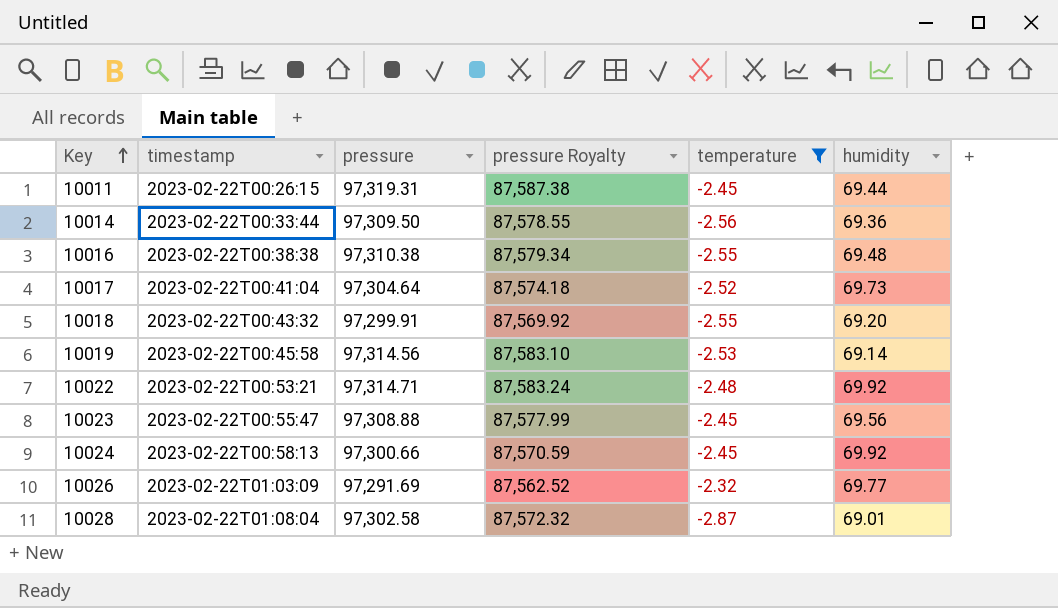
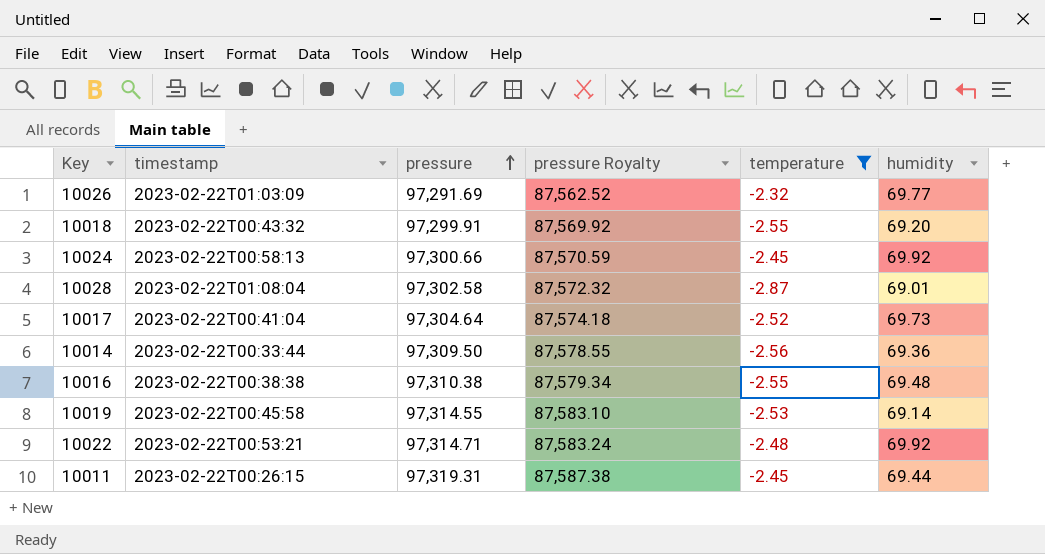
row order: Key ascending -> pressure ascending
row 10023: 2023-02-22T00:55:47 | 97,308.88 | 87,577.99 | -2.45 | 69.56 -> none
10019 | pressure: 97,314.56 -> 97,314.55

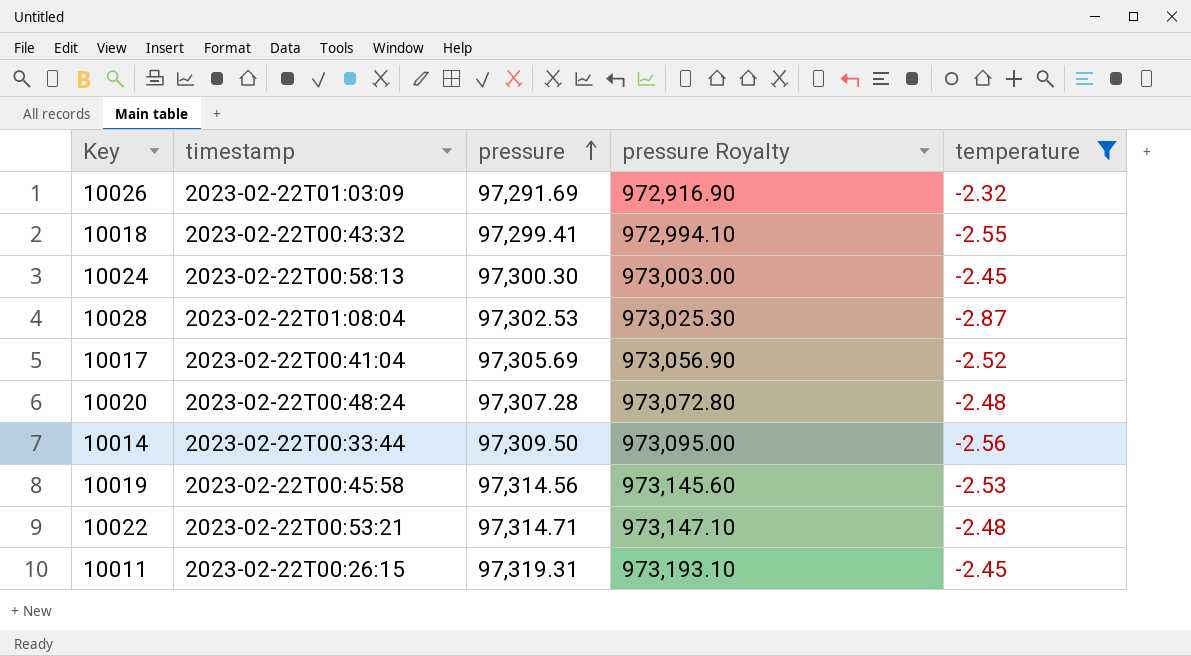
column humidity | position: 6 -> none
column pressure Royalty | formula: [pressure] * 0.9 -> [pressure] * 10
row 10016: 2023-02-22T00:38:38 | 97,310.38 | 87,579.34 | -2.55 | 69.48 -> none
10018 | pressure: 97,299.91 -> 97,299.41
10024 | pressure: 97,300.66 -> 97,300.30
10028 | pressure: 97,302.58 -> 97,302.53
10017 | pressure: 97,304.64 -> 97,305.69
row 10020: none -> 2023-02-22T00:48:24 | 97,307.28 | 973,072.80 | -2.48
10019 | pressure: 97,314.55 -> 97,314.56

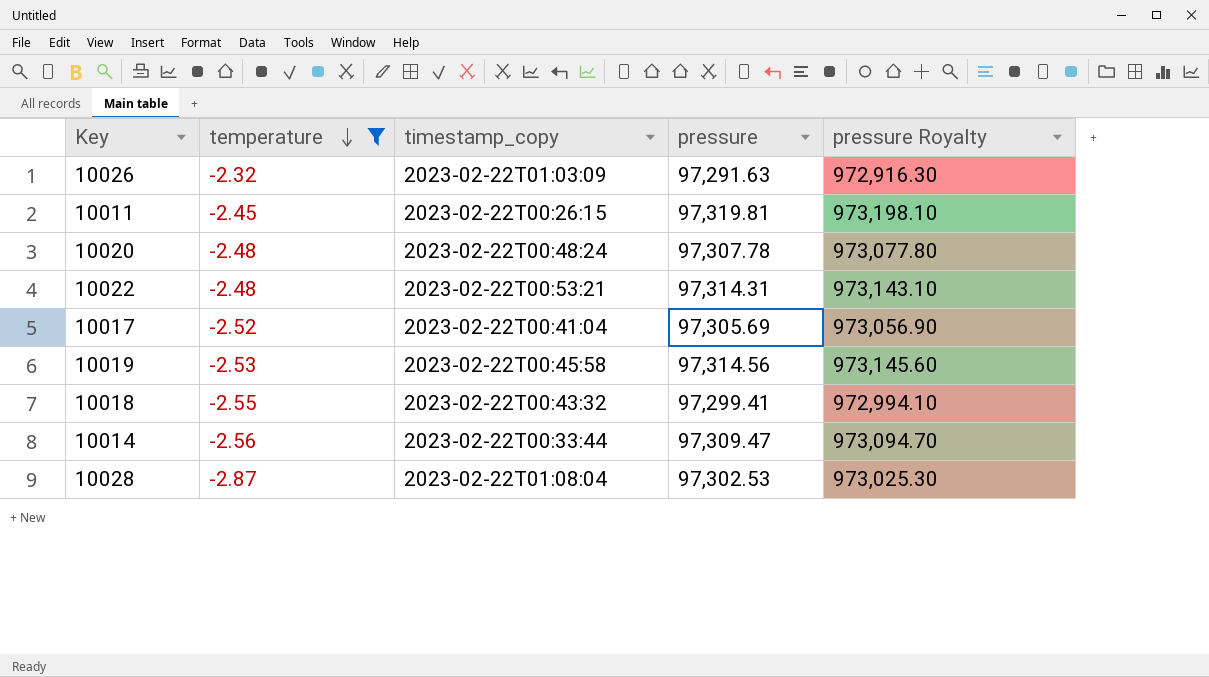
row order: pressure ascending -> temperature descending
column temperature | position: 5 -> 2
column name: timestamp -> timestamp_copy
row 10024: 2023-02-22T00:58:13 | 97,300.30 | 973,003.00 | -2.45 -> none
10026 | pressure: 97,291.69 -> 97,291.63
10026 | pressure Royalty: 972,916.90 -> 972,916.30
10011 | pressure: 97,319.31 -> 97,319.81
10011 | pressure Royalty: 973,193.10 -> 973,198.10
10020 | pressure: 97,307.28 -> 97,307.78
10020 | pressure Royalty: 973,072.80 -> 973,077.80
10022 | pressure: 97,314.71 -> 97,314.31
10022 | pressure Royalty: 973,147.10 -> 973,143.10
10014 | pressure: 97,309.50 -> 97,309.47
10014 | pressure Royalty: 973,095.00 -> 973,094.70

